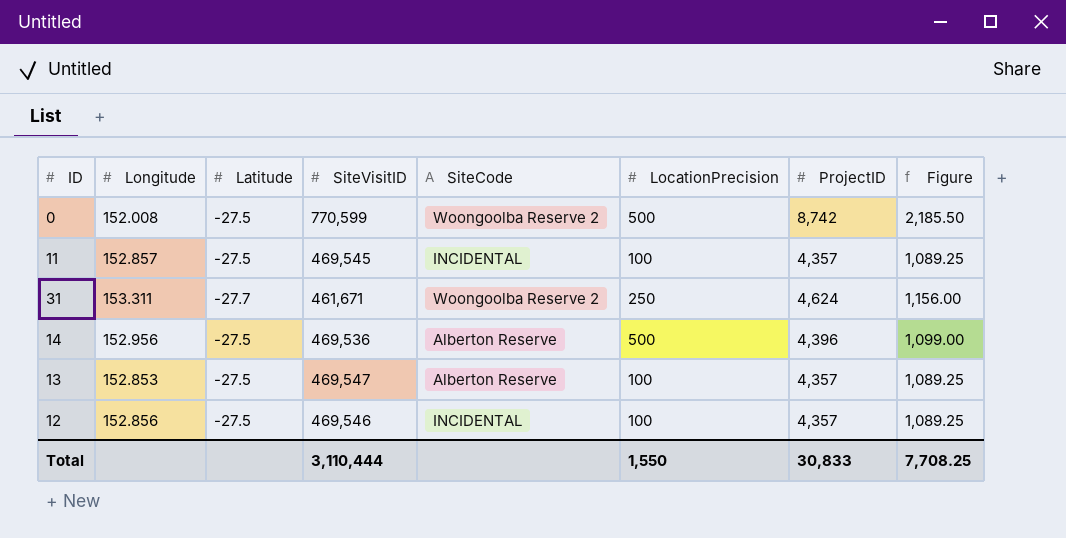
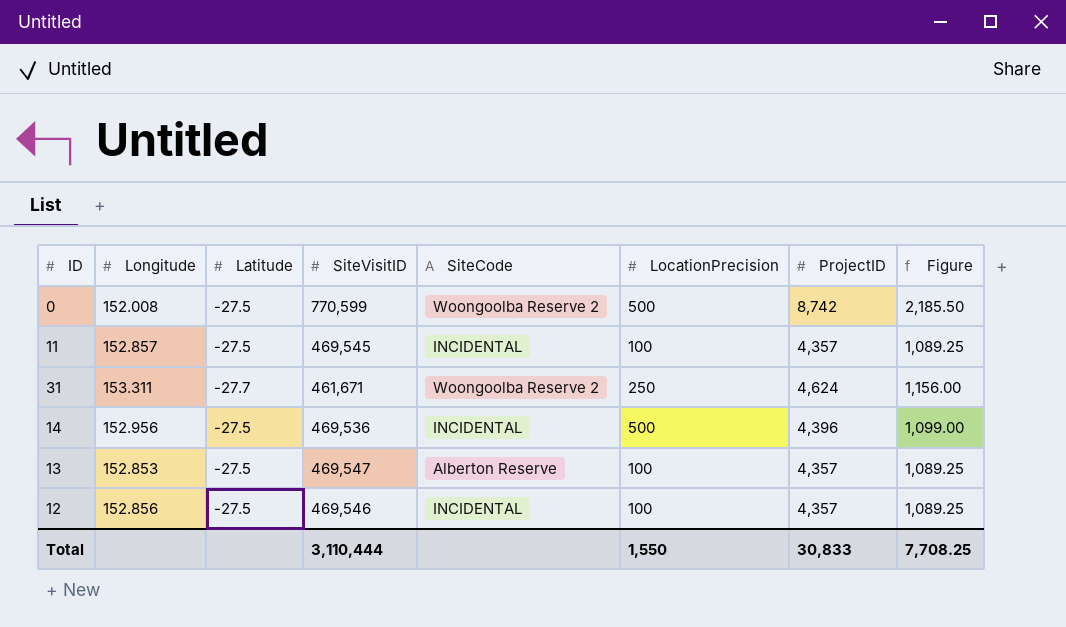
14 | SiteCode: Alberton Reserve -> INCIDENTAL

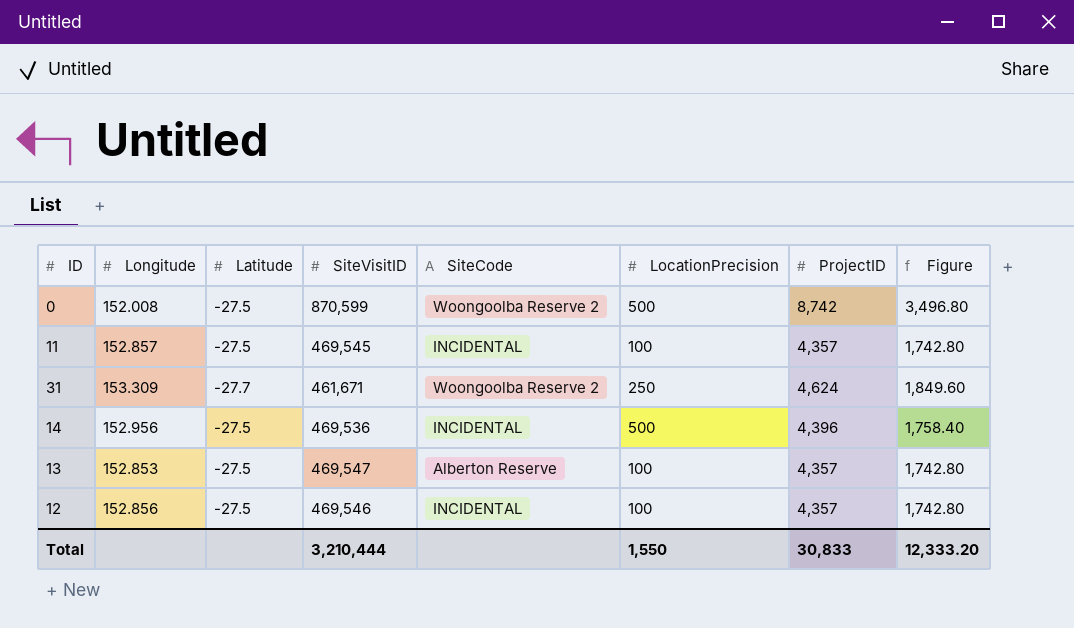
column Figure | formula: [ProjectID] * 0.25 -> [ProjectID] * 0.4
0 | SiteVisitID: 770,599 -> 870,599
31 | Longitude: 153.311 -> 153.309
Total | SiteVisitID: 3,110,444 -> 3,210,444
Total | Figure: 7,708.25 -> 12,333.20

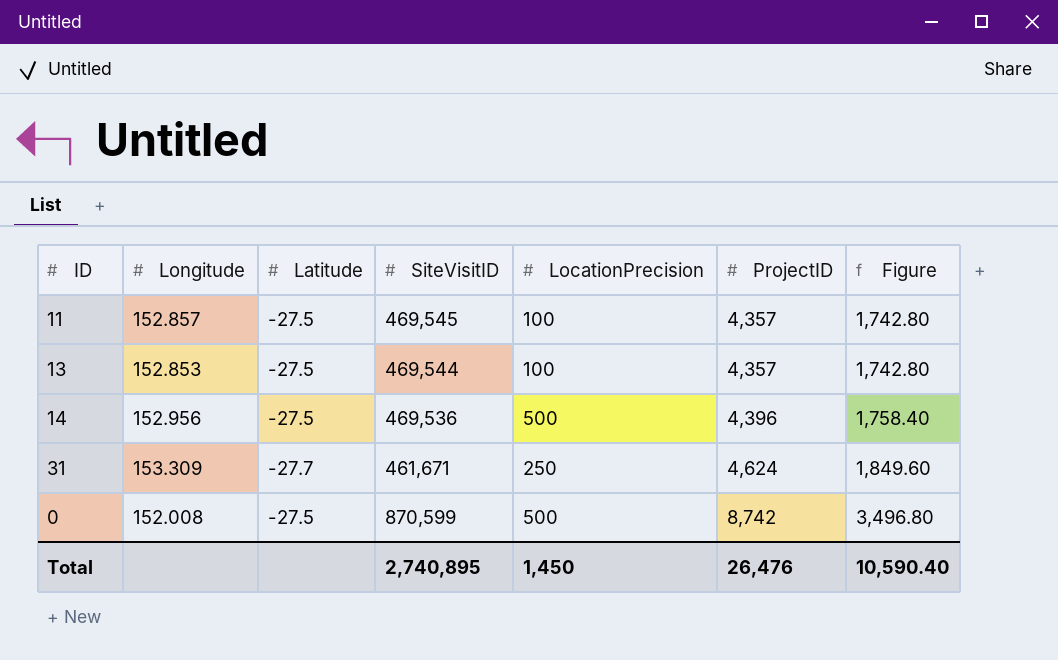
row order: none -> ProjectID ascending
column SiteCode | position: 5 -> none
row 12: 152.856 | -27.5 | 469,546 | INCIDENTAL | 100 | 4,357 | 1,742.80 -> none
13 | SiteVisitID: 469,547 -> 469,544
Total | SiteVisitID: 3,210,444 -> 2,740,895
Total | LocationPrecision: 1,550 -> 1,450
Total | ProjectID: 30,833 -> 26,476
Total | Figure: 12,333.20 -> 10,590.40

